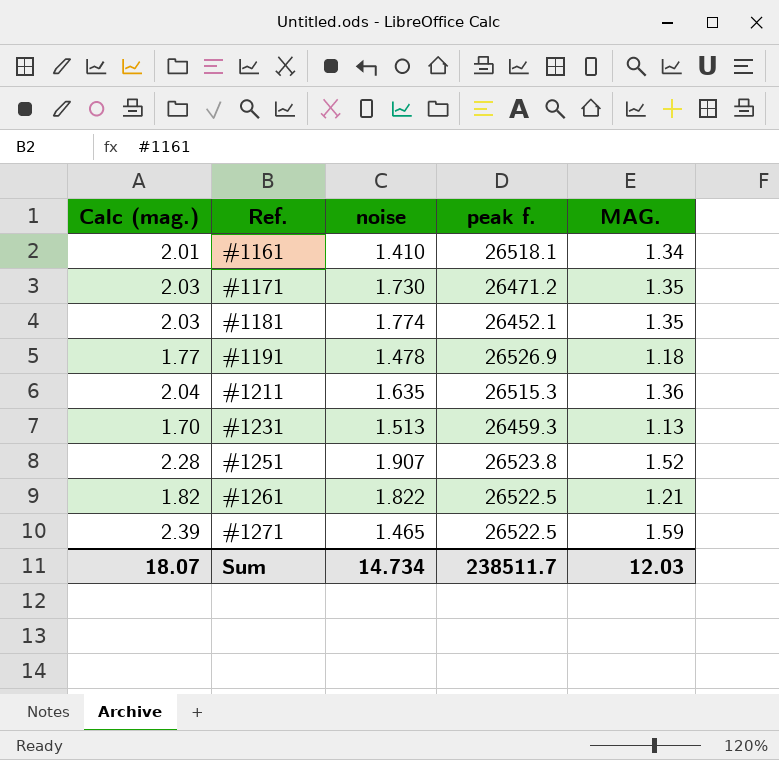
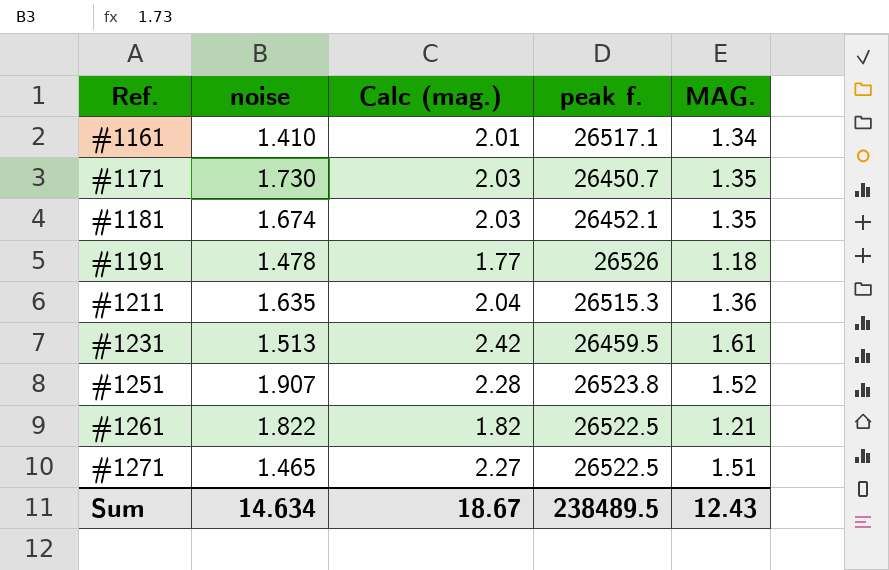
column Calc (mag.) | position: 1 -> 3
#1161 | peak f.: 26518.1 -> 26517.1
#1171 | peak f.: 26471.2 -> 26450.7
#1181 | noise: 1.774 -> 1.674
#1191 | peak f.: 26526.9 -> 26526
#1231 | Calc (mag.): 1.70 -> 2.42
#1231 | peak f.: 26459.3 -> 26459.5
#1231 | MAG.: 1.13 -> 1.61
#1271 | Calc (mag.): 2.39 -> 2.27
#1271 | MAG.: 1.59 -> 1.51
Sum | noise: 14.734 -> 14.634
Sum | Calc (mag.): 18.07 -> 18.67
Sum | peak f.: 238511.7 -> 238489.5
Sum | MAG.: 12.03 -> 12.43

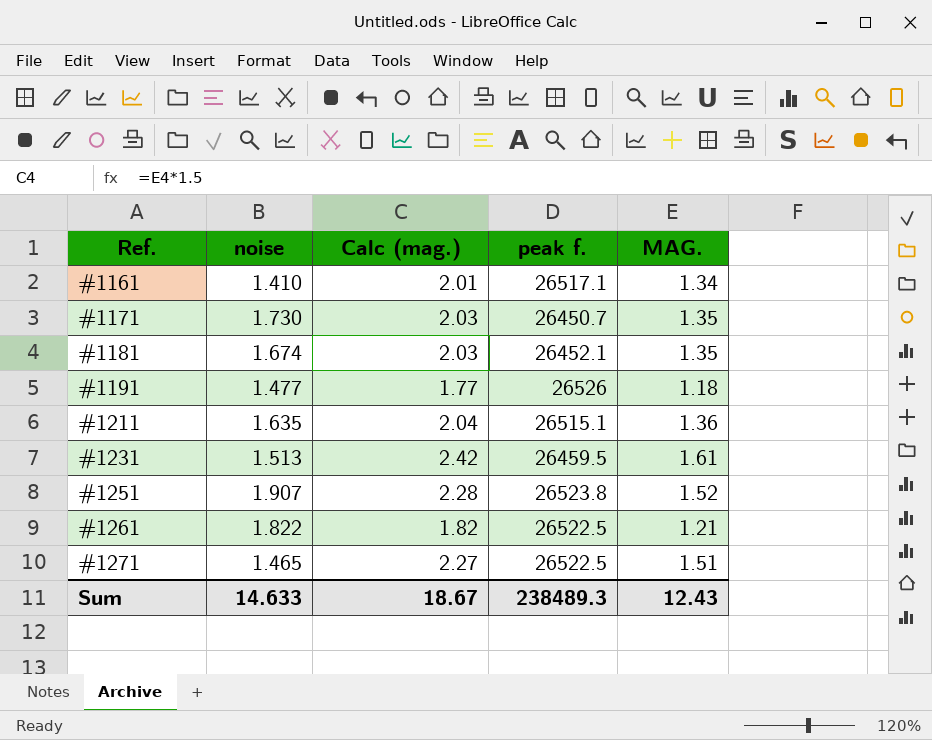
#1191 | noise: 1.478 -> 1.477
#1211 | peak f.: 26515.3 -> 26515.1
Sum | noise: 14.634 -> 14.633
Sum | peak f.: 238489.5 -> 238489.3

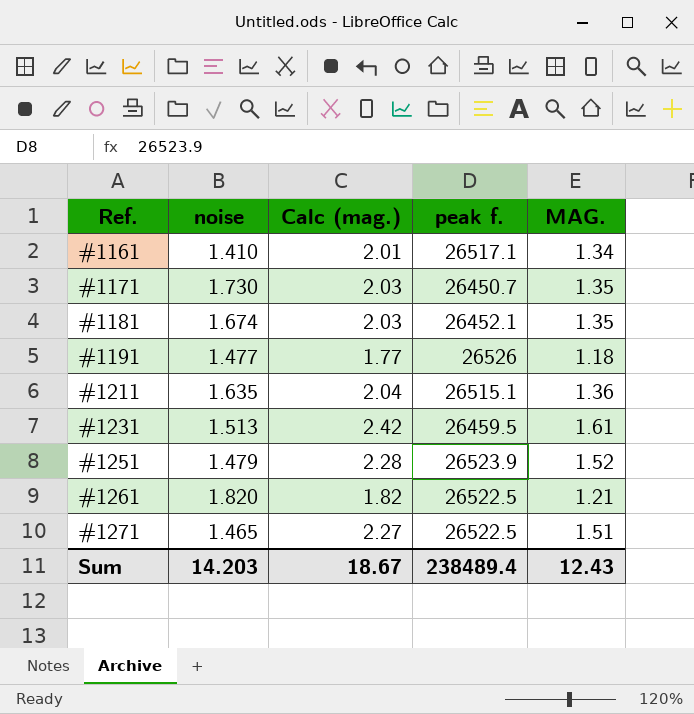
#1251 | noise: 1.907 -> 1.479
#1251 | peak f.: 26523.8 -> 26523.9
#1261 | noise: 1.822 -> 1.820
Sum | noise: 14.633 -> 14.203
Sum | peak f.: 238489.3 -> 238489.4

